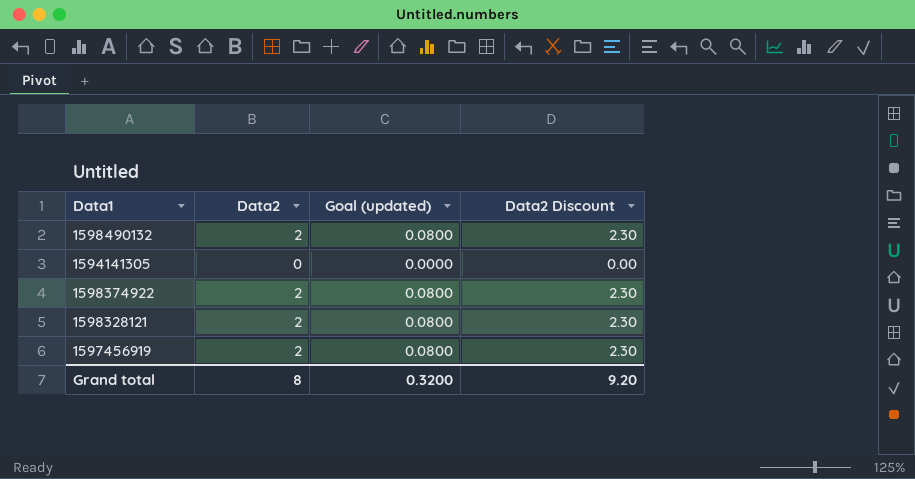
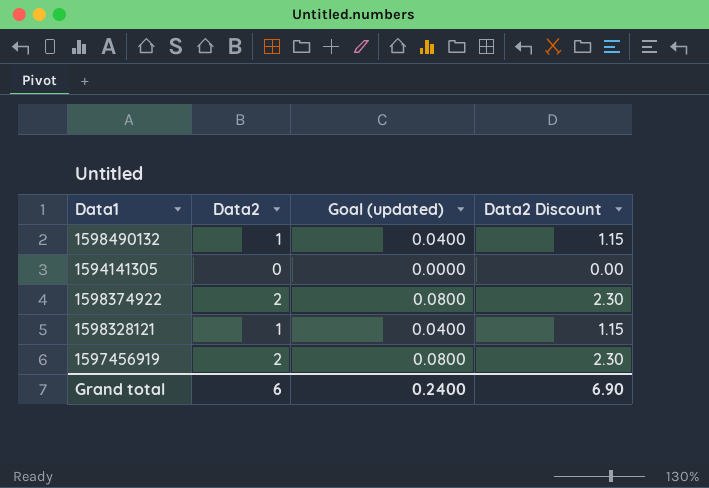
1598490132 | Data2: 2 -> 1
1598490132 | Goal (updated): 0.0800 -> 0.0400
1598490132 | Data2 Discount: 2.30 -> 1.15
1598328121 | Data2: 2 -> 1
1598328121 | Goal (updated): 0.0800 -> 0.0400
1598328121 | Data2 Discount: 2.30 -> 1.15
Grand total | Data2: 8 -> 6
Grand total | Goal (updated): 0.3200 -> 0.2400
Grand total | Data2 Discount: 9.20 -> 6.90

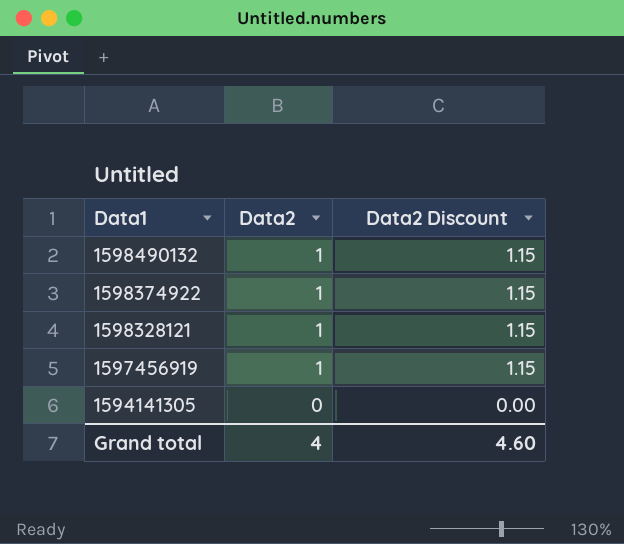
row order: none -> Data1 descending
column Goal (updated) | formula: [Data2] * 0.04 -> none
1598374922 | Data2: 2 -> 1
1598374922 | Data2 Discount: 2.30 -> 1.15
1597456919 | Data2: 2 -> 1
1597456919 | Data2 Discount: 2.30 -> 1.15
Grand total | Data2: 6 -> 4
Grand total | Data2 Discount: 6.90 -> 4.60

